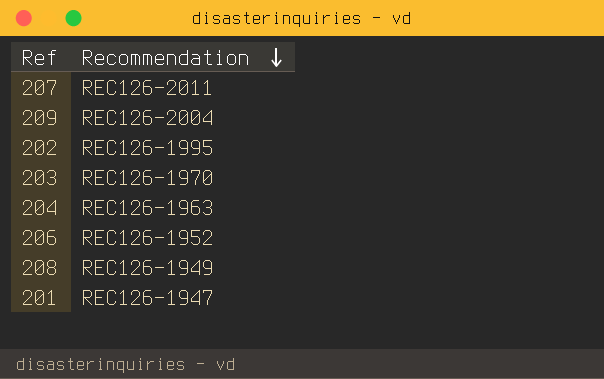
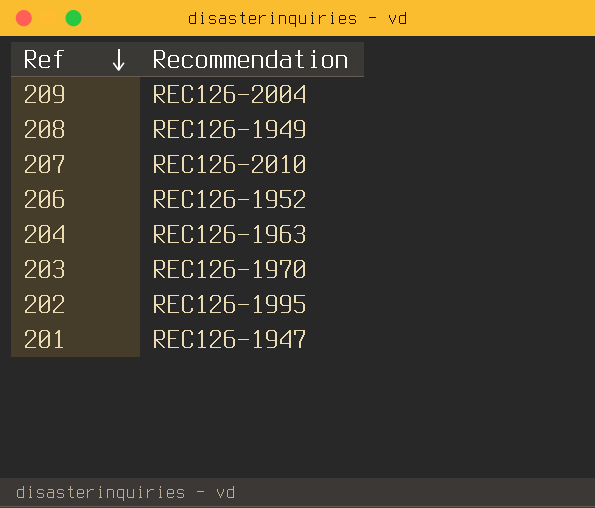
row order: Recommendation descending -> Ref descending
207 | Recommendation: REC126-2011 -> REC126-2010

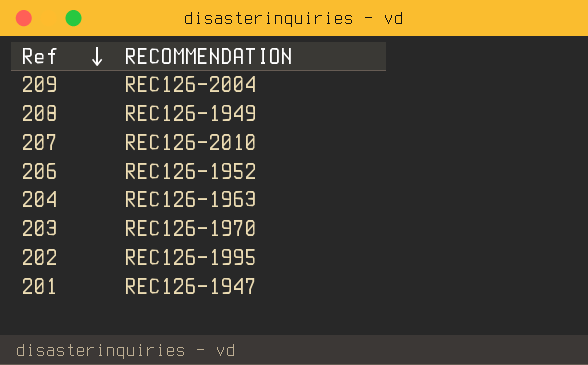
column name: Recommendation -> RECOMMENDATION

